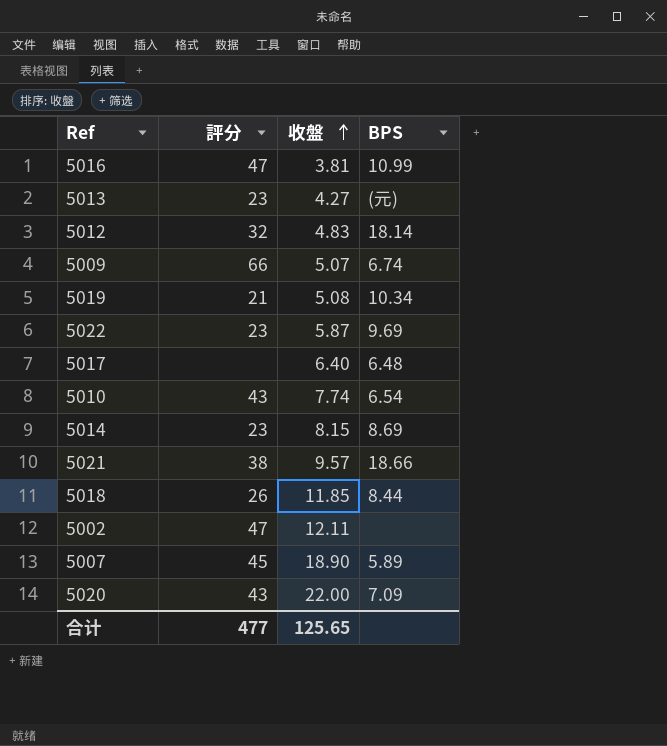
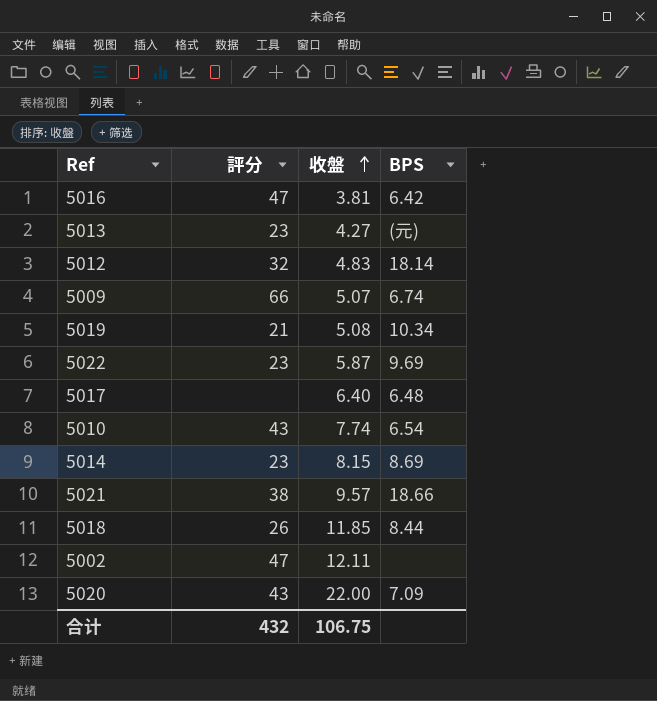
row 5007: 45 | 18.90 | 5.89 -> none
5016 | BPS: 10.99 -> 6.42
合计 | 評分: 477 -> 432
合计 | 收盤: 125.65 -> 106.75

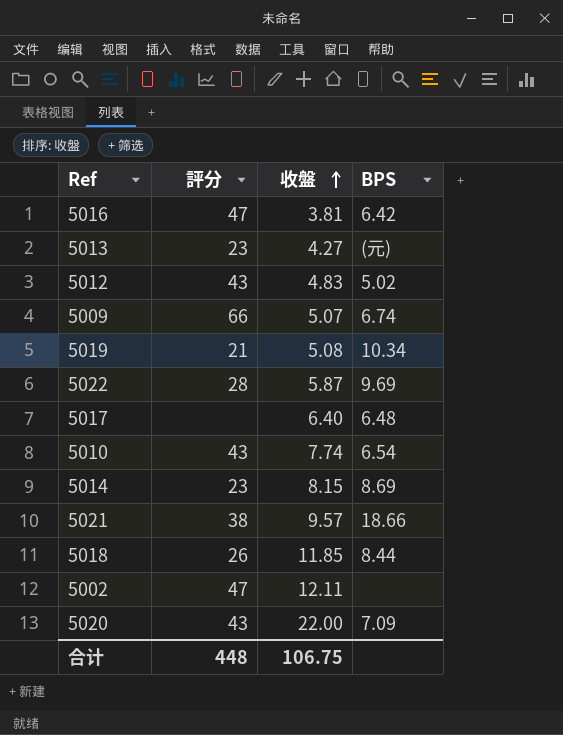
5012 | 評分: 32 -> 43
5012 | BPS: 18.14 -> 5.02
5022 | 評分: 23 -> 28
合计 | 評分: 432 -> 448

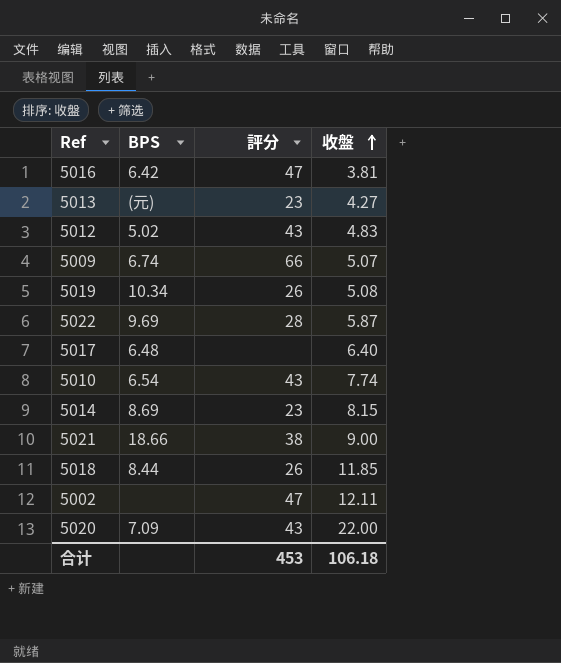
column BPS | position: 4 -> 2
5019 | 評分: 21 -> 26
5021 | 收盤: 9.57 -> 9.00
合计 | 評分: 448 -> 453
合计 | 收盤: 106.75 -> 106.18

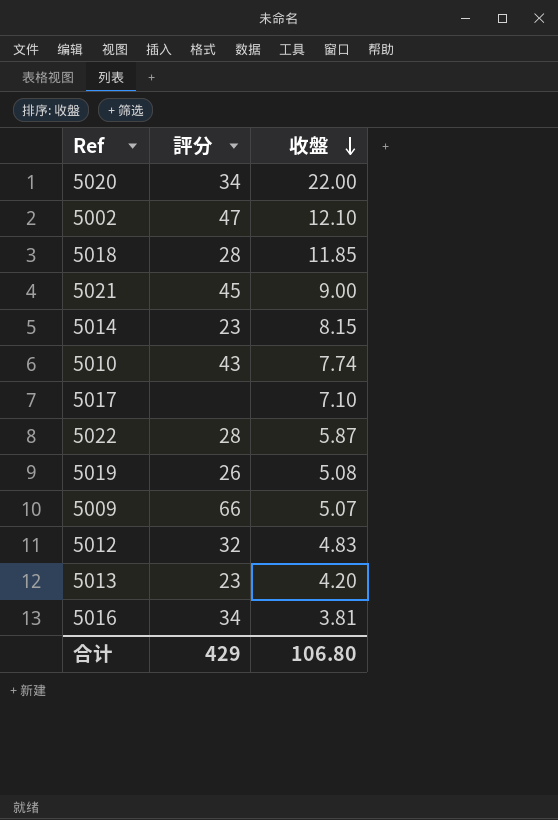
row order: 收盤 ascending -> 收盤 descending
column BPS | position: 2 -> none
5020 | 評分: 43 -> 34
5002 | 收盤: 12.11 -> 12.10
5018 | 評分: 26 -> 28
5021 | 評分: 38 -> 45
5017 | 收盤: 6.40 -> 7.10
5012 | 評分: 43 -> 32
5013 | 收盤: 4.27 -> 4.20
5016 | 評分: 47 -> 34
合计 | 評分: 453 -> 429
合计 | 收盤: 106.18 -> 106.80

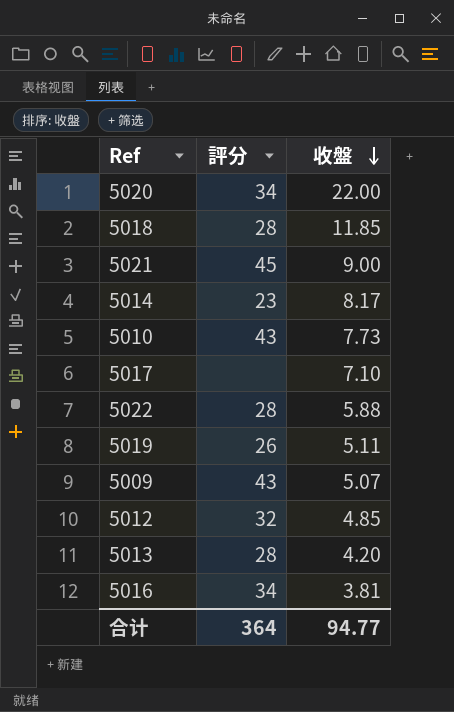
row 5002: 47 | 12.10 -> none
5014 | 收盤: 8.15 -> 8.17
5010 | 收盤: 7.74 -> 7.73
5022 | 收盤: 5.87 -> 5.88
5019 | 收盤: 5.08 -> 5.11
5009 | 評分: 66 -> 43
5012 | 收盤: 4.83 -> 4.85
5013 | 評分: 23 -> 28
合计 | 評分: 429 -> 364
合计 | 收盤: 106.80 -> 94.77

